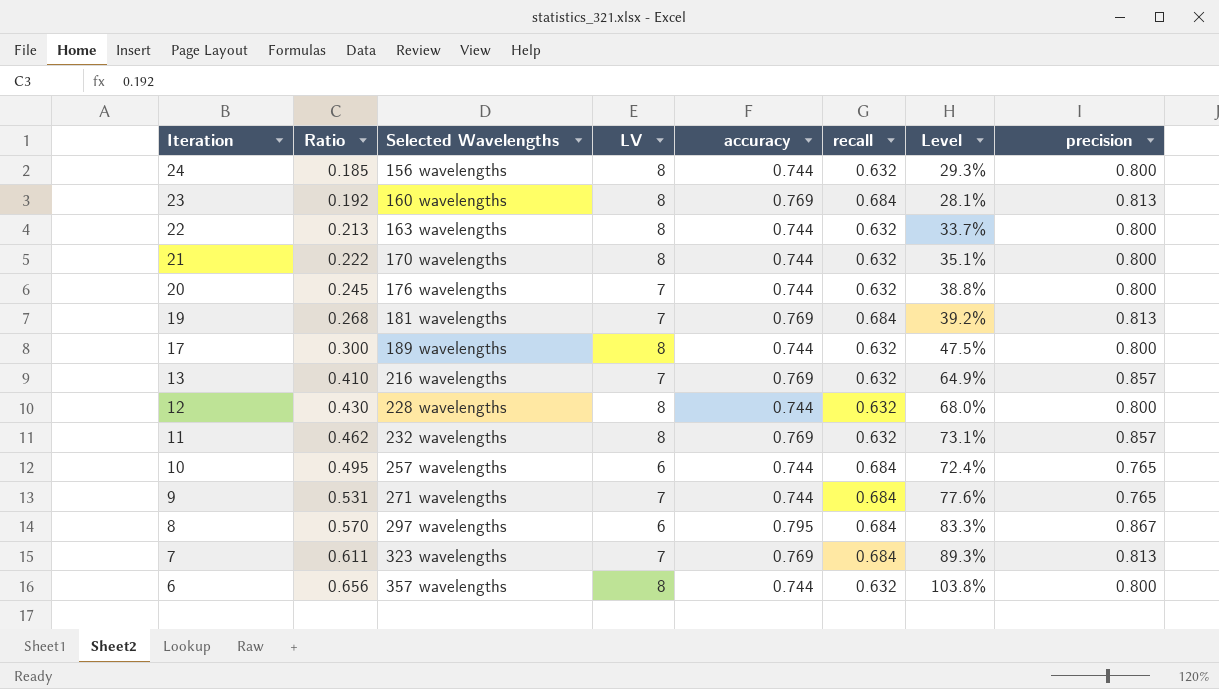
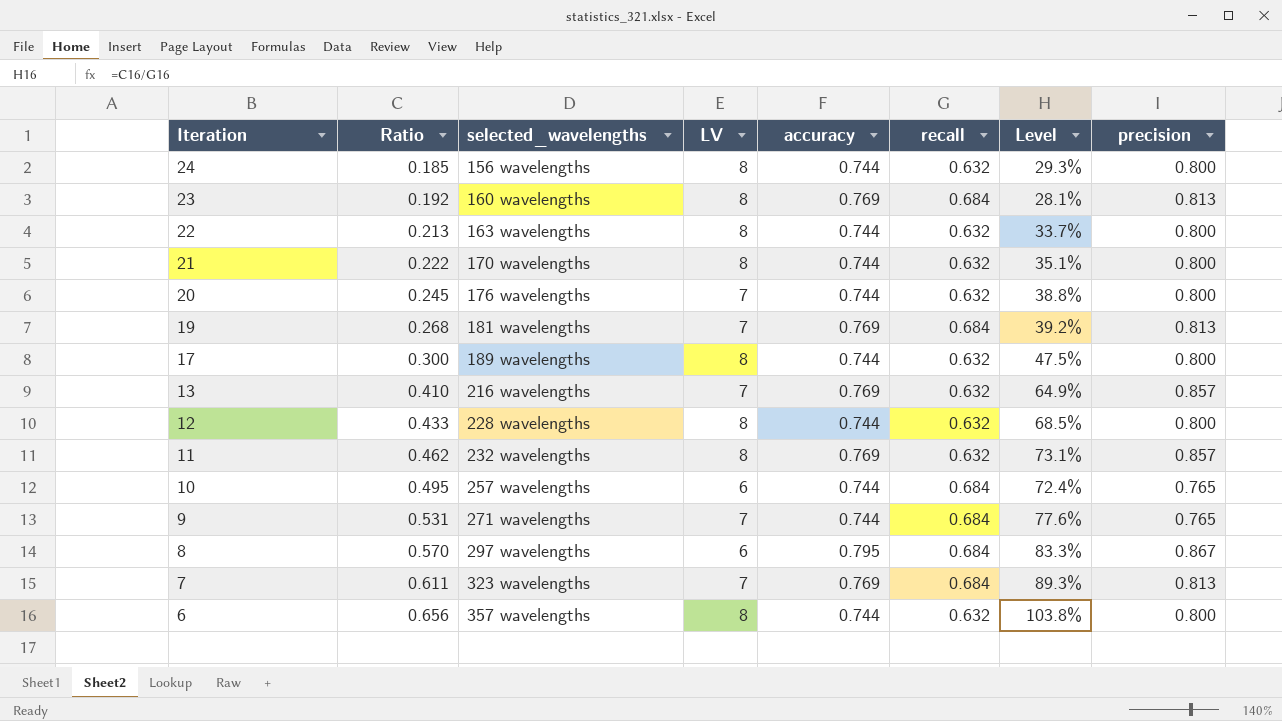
column name: Selected Wavelengths -> selected_wavelengths
12 | Ratio: 0.430 -> 0.433
12 | Level: 68.0% -> 68.5%

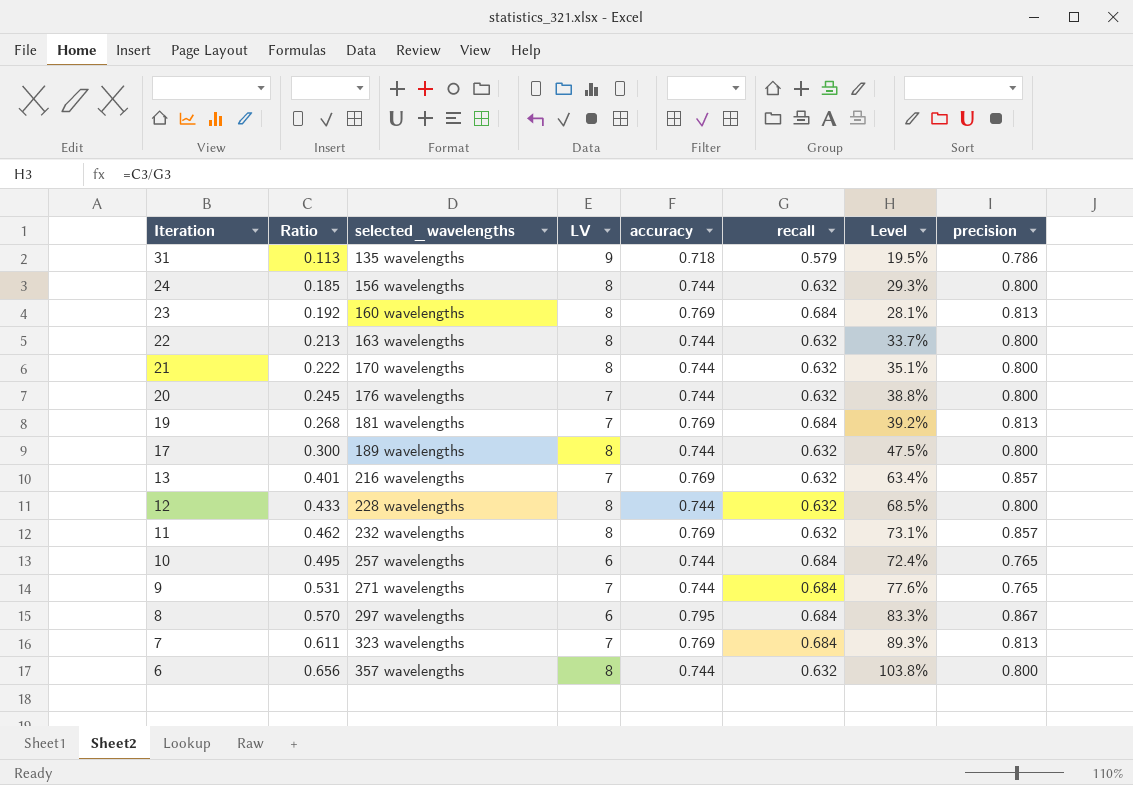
row 31: none -> 0.113 | 135 wavelengths | 9 | 0.718 | 0.579 | 19.5% | 0.786
13 | Ratio: 0.410 -> 0.401
13 | Level: 64.9% -> 63.4%

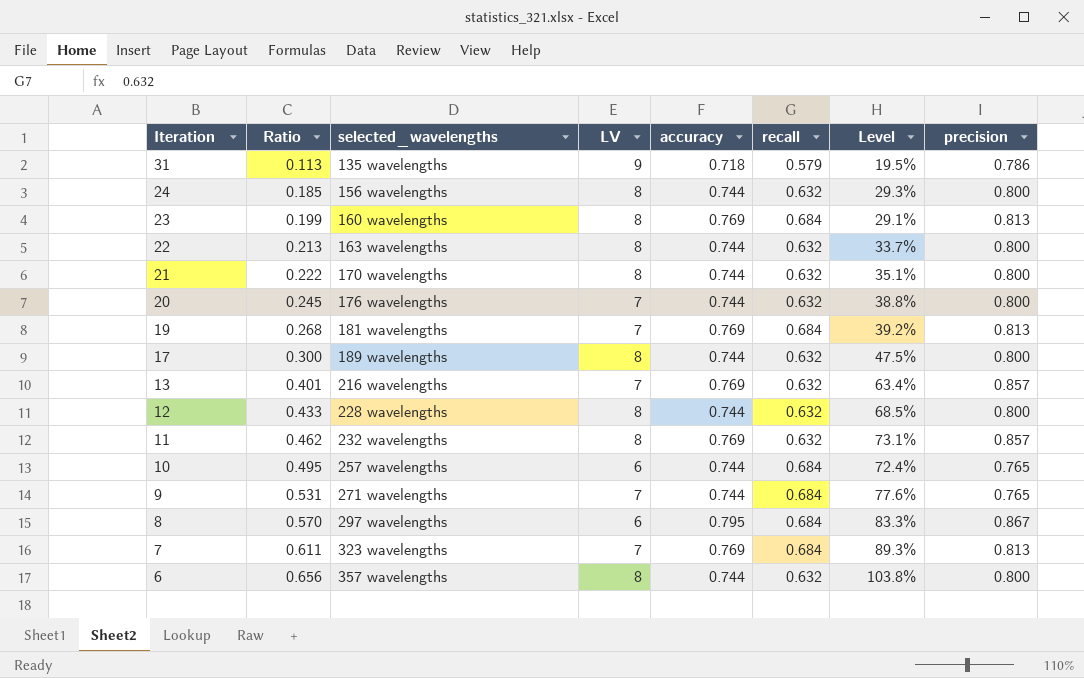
23 | Ratio: 0.192 -> 0.199
23 | Level: 28.1% -> 29.1%

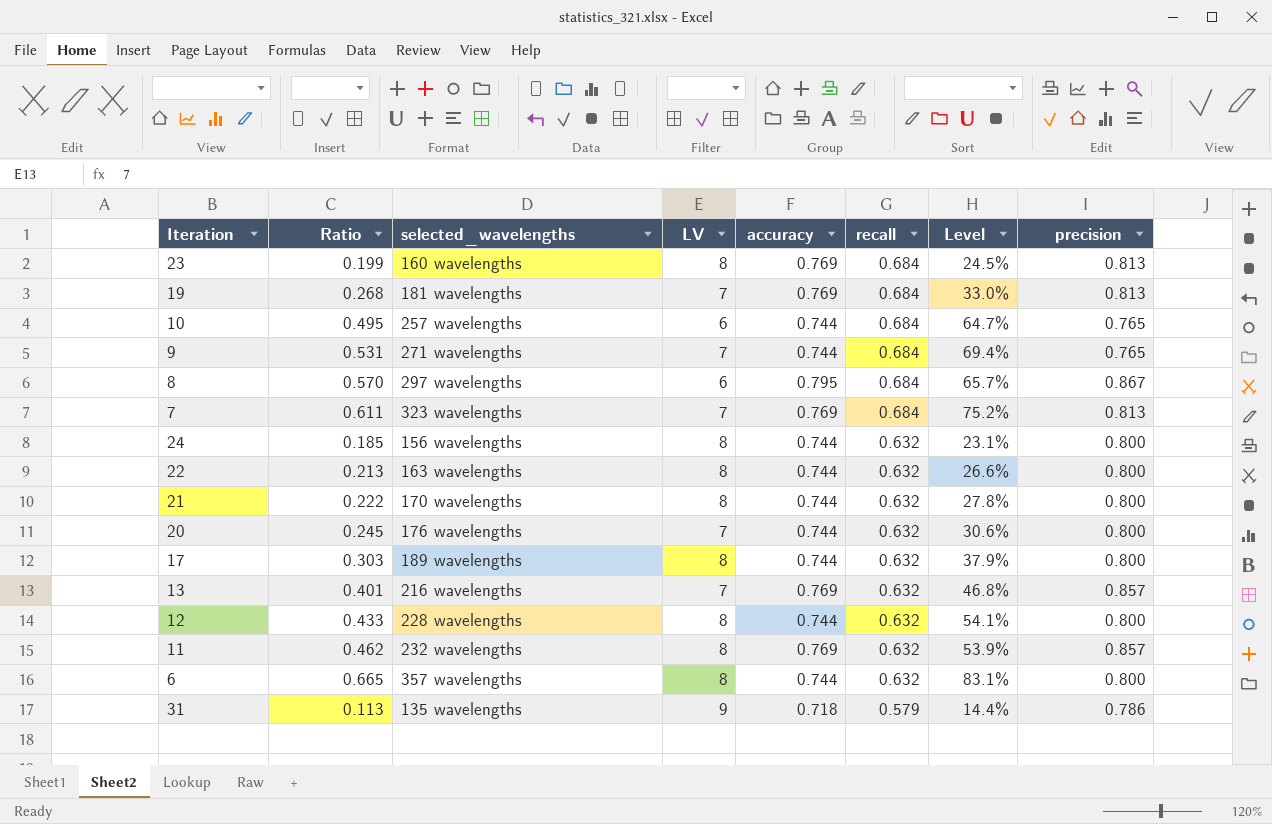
row order: Iteration descending -> recall descending
column Level | formula: [Ratio] / [recall] -> [Ratio] / [precision]
17 | Ratio: 0.300 -> 0.303
6 | Ratio: 0.656 -> 0.665

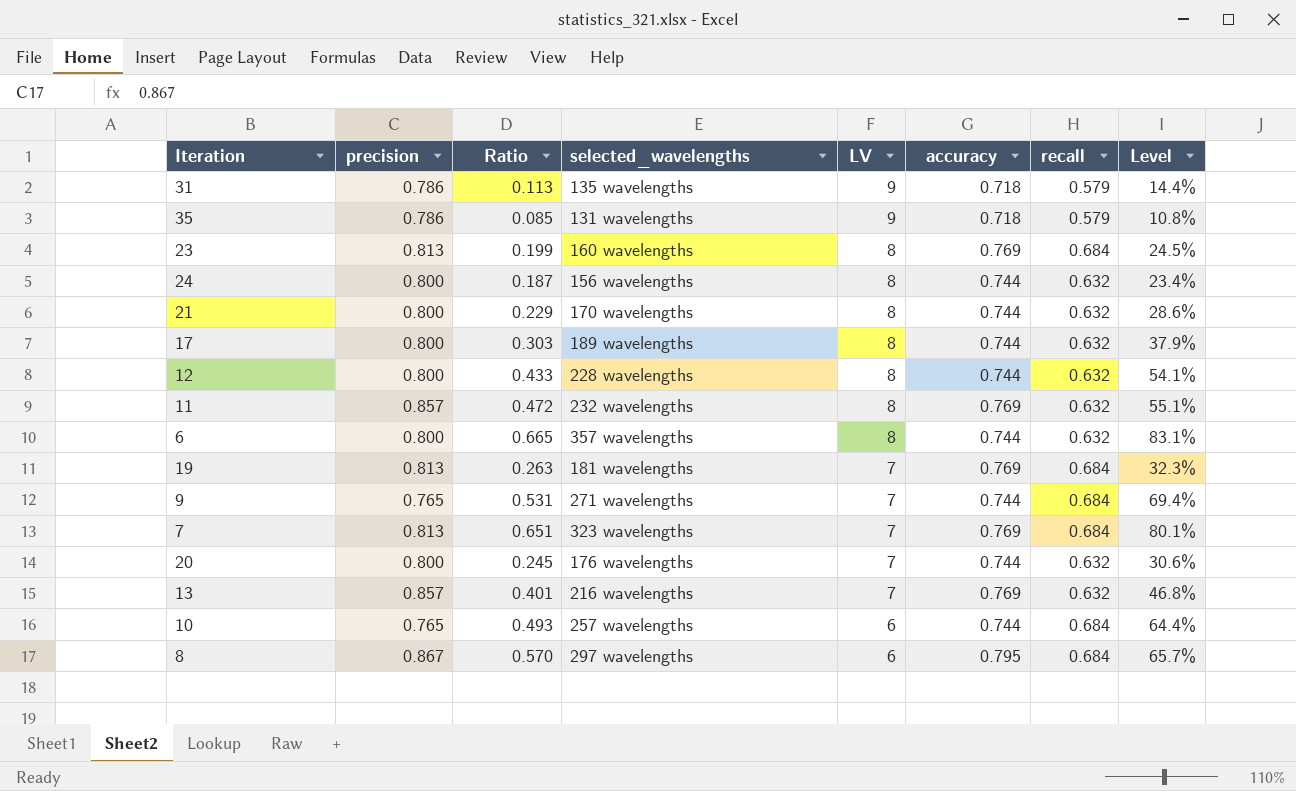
row order: recall descending -> LV descending
column precision | position: 8 -> 2
row 22: 0.213 | 163 wavelengths | 8 | 0.744 | 0.632 | 26.6% | 0.800 -> none
row 35: none -> 0.786 | 0.085 | 131 wavelengths | 9 | 0.718 | 0.579 | 10.8%
24 | Ratio: 0.185 -> 0.187
24 | Level: 23.1% -> 23.4%
21 | Ratio: 0.222 -> 0.229
21 | Level: 27.8% -> 28.6%
11 | Ratio: 0.462 -> 0.472
11 | Level: 53.9% -> 55.1%
19 | Ratio: 0.268 -> 0.263
19 | Level: 33.0% -> 32.3%
7 | Ratio: 0.611 -> 0.651
7 | Level: 75.2% -> 80.1%
10 | Ratio: 0.495 -> 0.493
10 | Level: 64.7% -> 64.4%

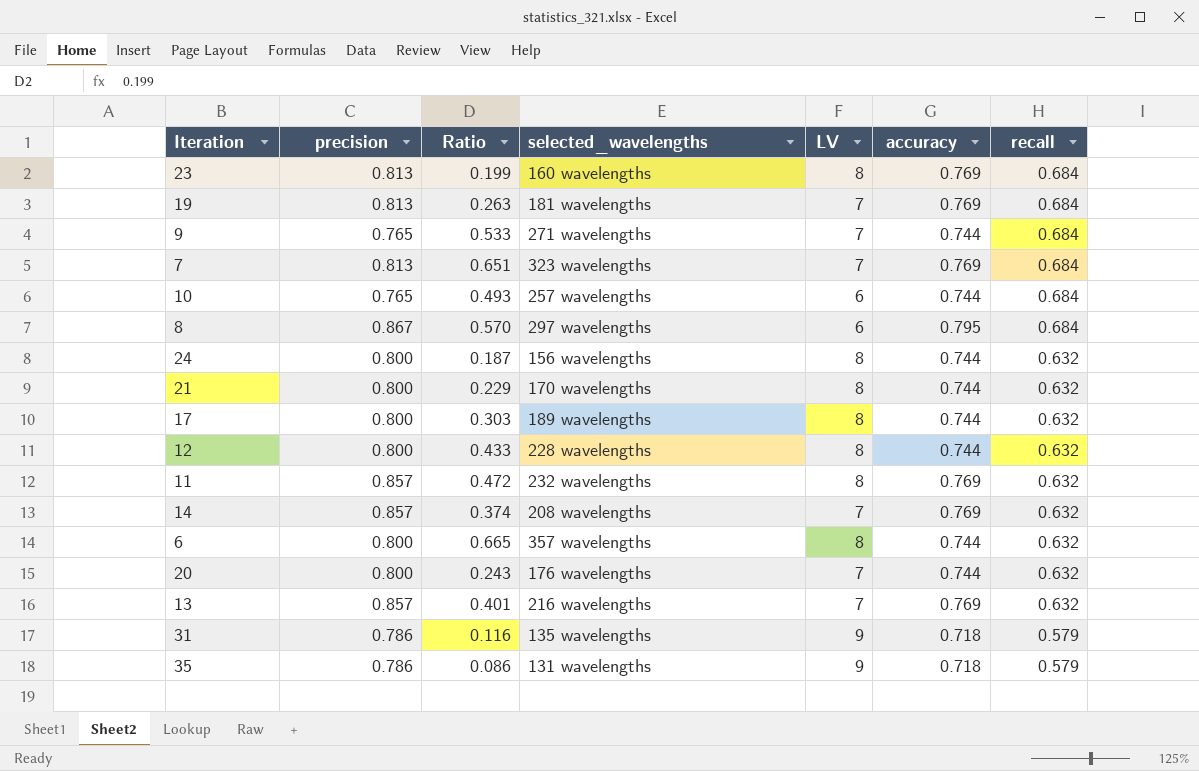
row order: LV descending -> recall descending
column Level | formula: [Ratio] / [precision] -> none
9 | Ratio: 0.531 -> 0.533
row 14: none -> 0.857 | 0.374 | 208 wavelengths | 7 | 0.769 | 0.632
20 | Ratio: 0.245 -> 0.243
31 | Ratio: 0.113 -> 0.116
35 | Ratio: 0.085 -> 0.086

